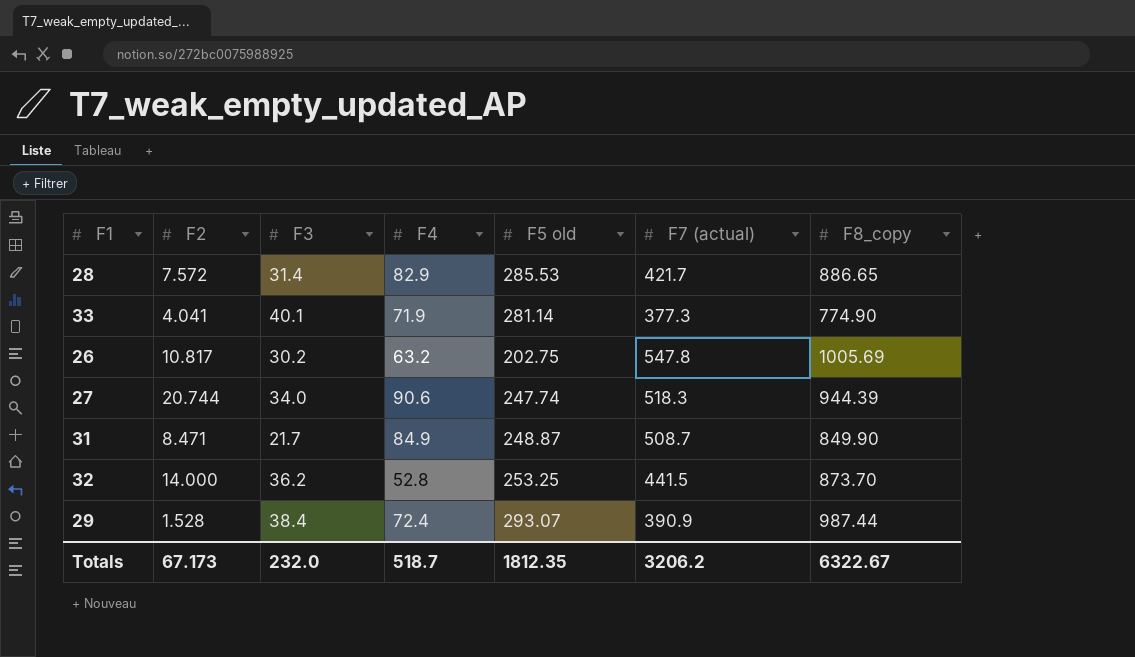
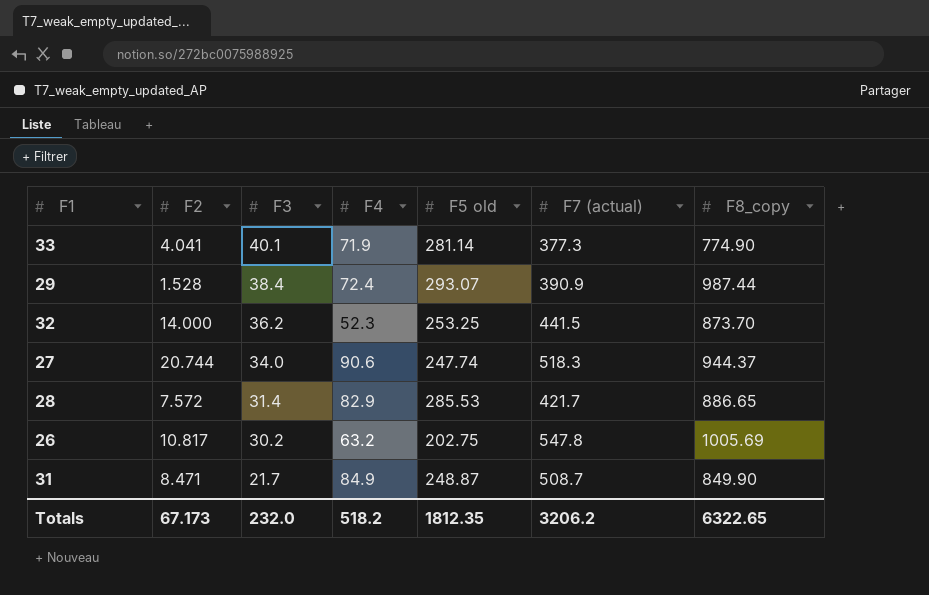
row order: none -> F3 descending
32 | F4: 52.8 -> 52.3
27 | F8_copy: 944.39 -> 944.37
Totals | F4: 518.7 -> 518.2
Totals | F8_copy: 6322.67 -> 6322.65

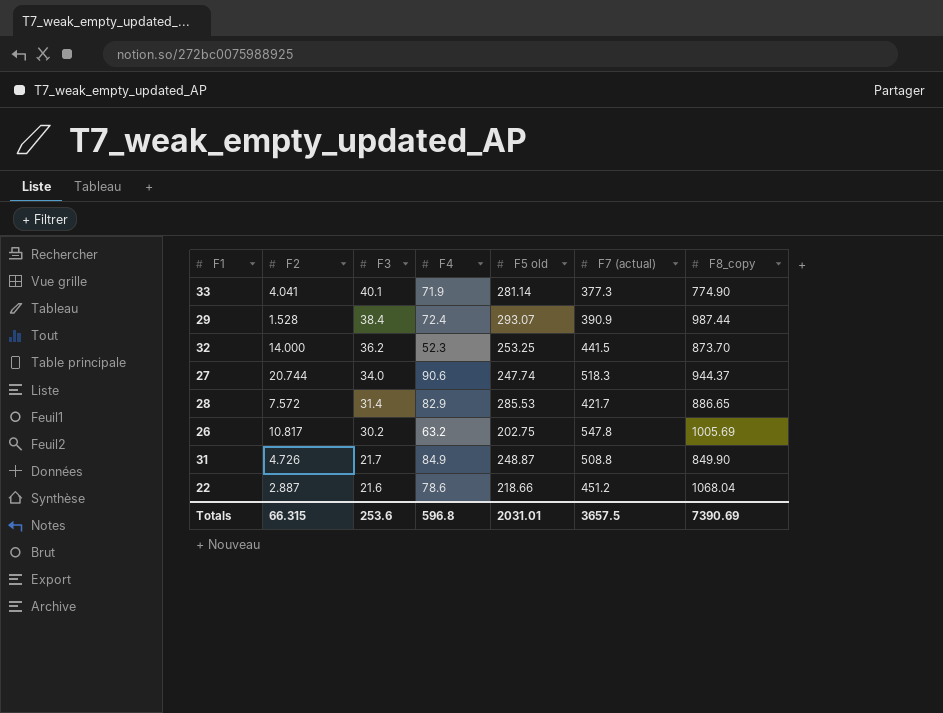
31 | F2: 8.471 -> 4.726
31 | F7 (actual): 508.7 -> 508.8
row 22: none -> 2.887 | 21.6 | 78.6 | 218.66 | 451.2 | 1068.04
Totals | F2: 67.173 -> 66.315
Totals | F3: 232.0 -> 253.6
Totals | F4: 518.2 -> 596.8
Totals | F5 old: 1812.35 -> 2031.01
Totals | F7 (actual): 3206.2 -> 3657.5
Totals | F8_copy: 6322.65 -> 7390.69

